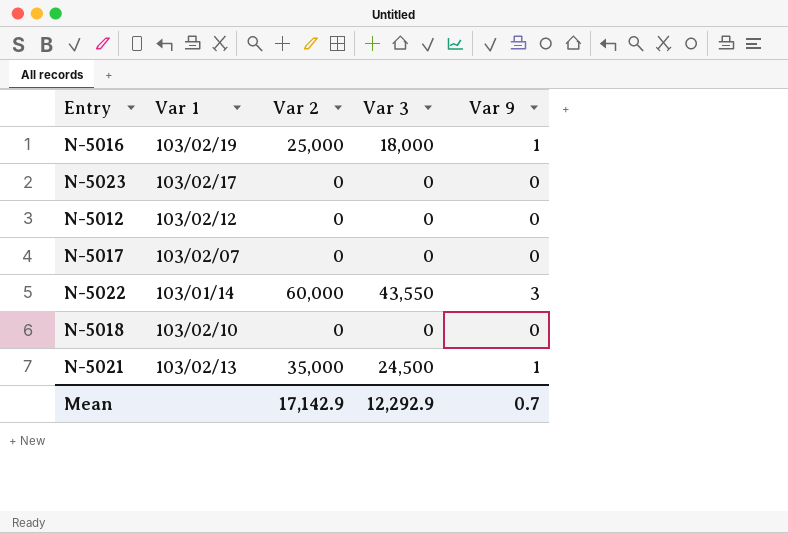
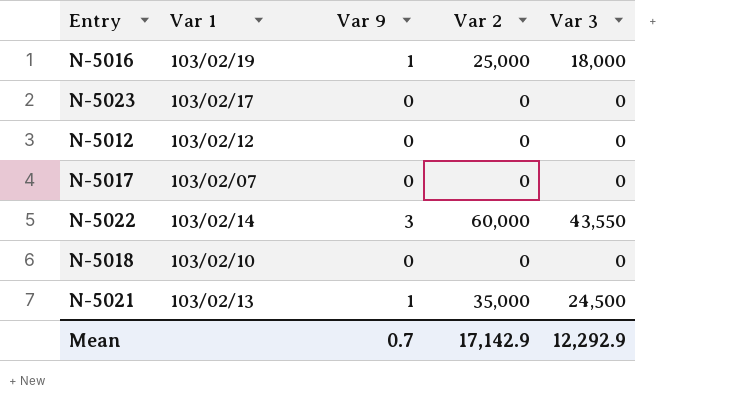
column Var 9 | position: 5 -> 3
N-5022 | Var 1: 103/01/14 -> 103/02/14

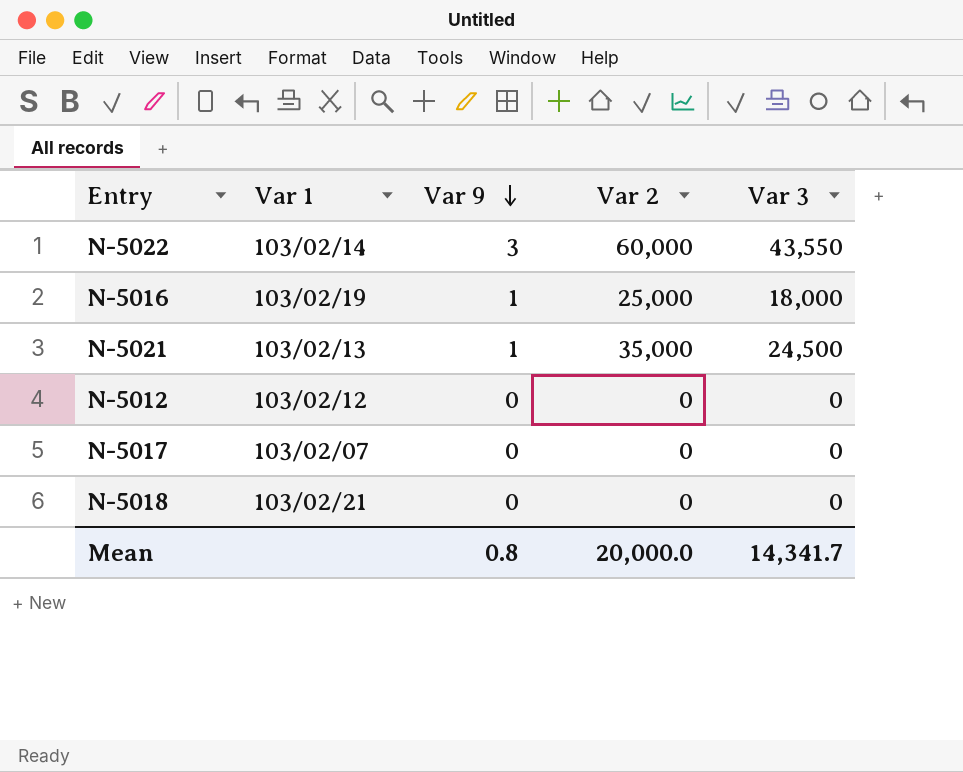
row order: none -> Var 9 descending
row N-5023: 103/02/17 | 0 | 0 | 0 -> none
N-5018 | Var 1: 103/02/10 -> 103/02/21
Mean | Var 9: 0.7 -> 0.8
Mean | Var 2: 17,142.9 -> 20,000.0
Mean | Var 3: 12,292.9 -> 14,341.7

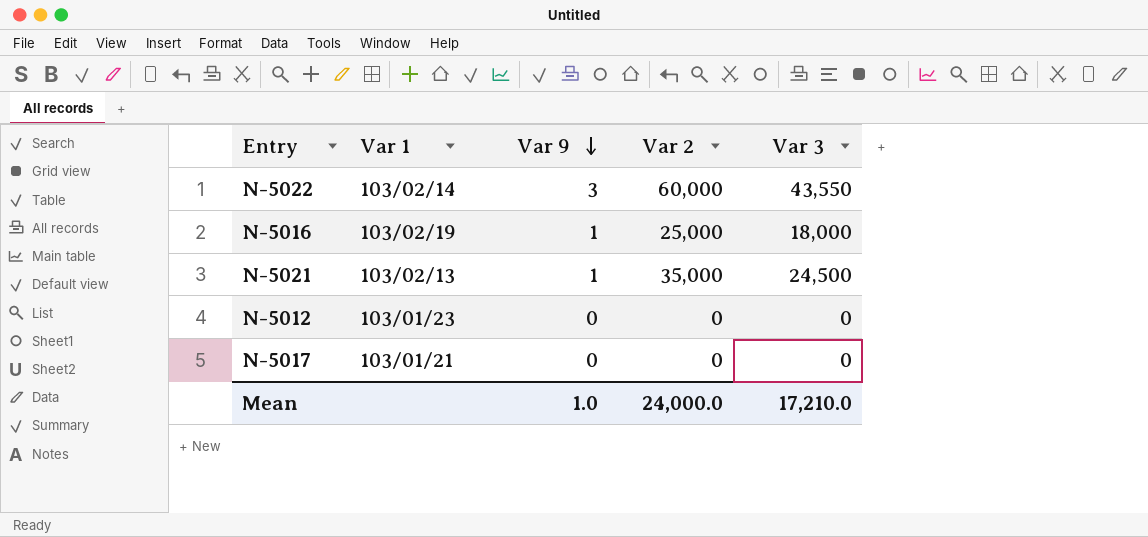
row N-5018: 103/02/21 | 0 | 0 | 0 -> none
N-5012 | Var 1: 103/02/12 -> 103/01/23
N-5017 | Var 1: 103/02/07 -> 103/01/21
Mean | Var 9: 0.8 -> 1.0
Mean | Var 2: 20,000.0 -> 24,000.0
Mean | Var 3: 14,341.7 -> 17,210.0

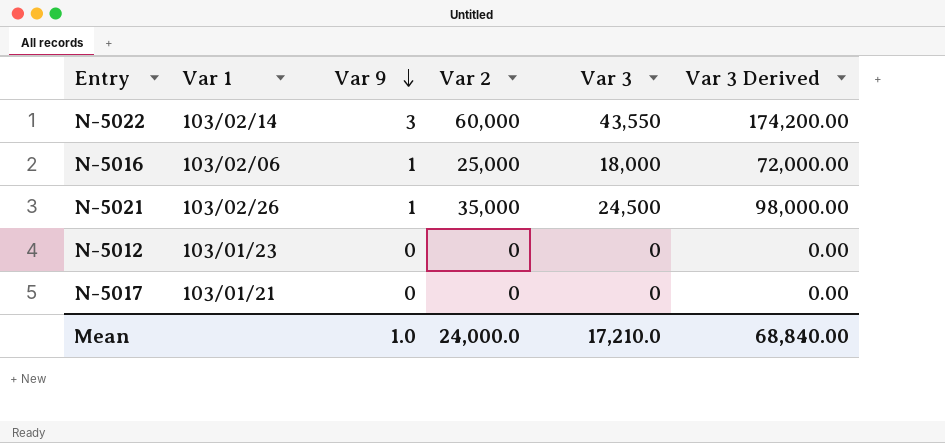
column Var 3 Derived | formula: none -> [Var 3] * 4
N-5016 | Var 1: 103/02/19 -> 103/02/06
N-5021 | Var 1: 103/02/13 -> 103/02/26

